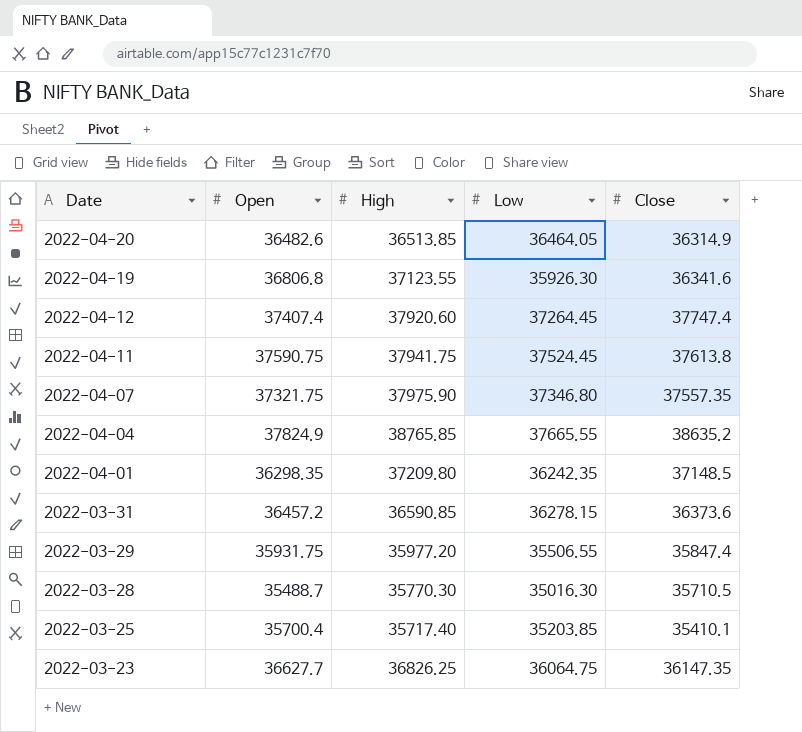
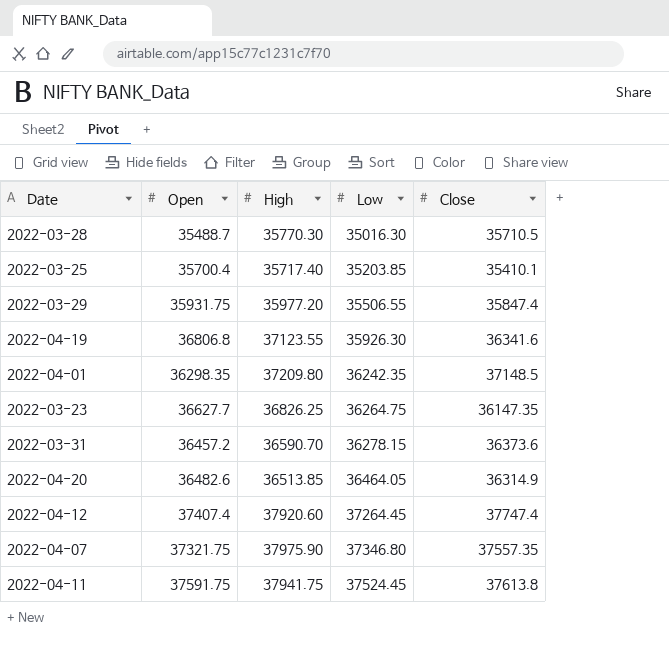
row order: Date descending -> Low ascending
row 2022-04-04: 37824.9 | 38765.85 | 37665.55 | 38635.2 -> none
2022-03-23 | Low: 36064.75 -> 36264.75
2022-03-31 | High: 36590.85 -> 36590.70
2022-04-11 | Open: 37590.75 -> 37591.75

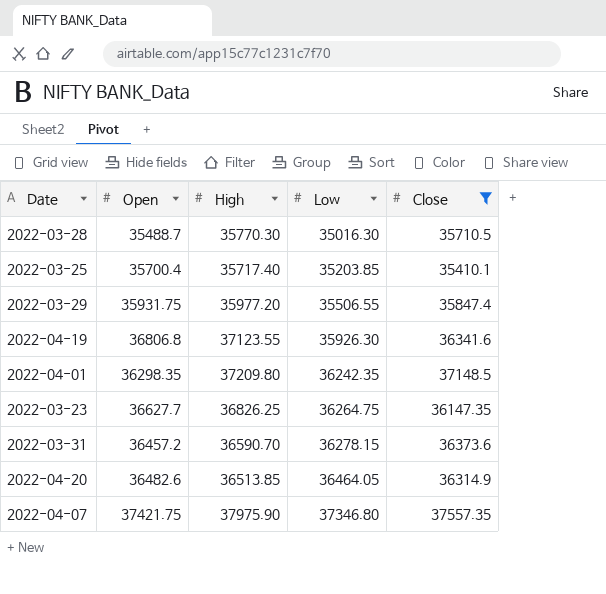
filter: none -> Close <= 37557.35
2022-04-07 | Open: 37321.75 -> 37421.75

